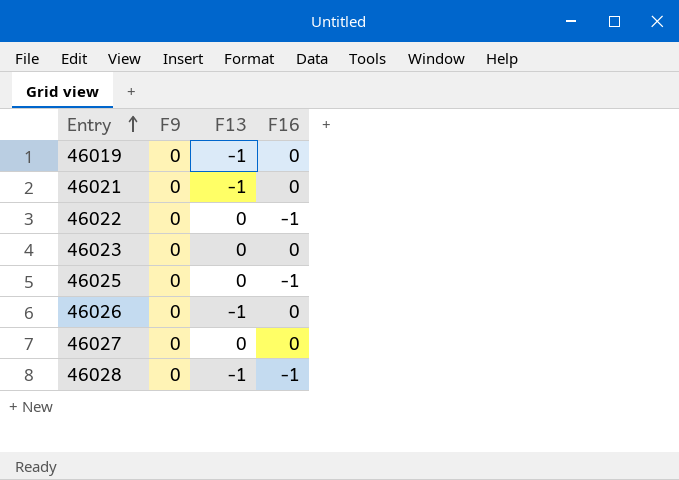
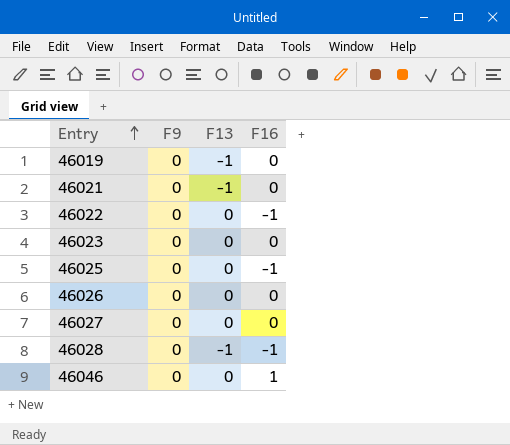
46026 | F13: -1 -> 0
row 46046: none -> 0 | 0 | 1

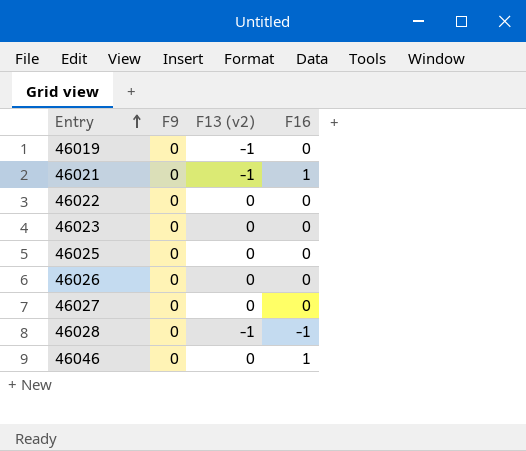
column name: F13 -> F13 (v2)
46021 | F16: 0 -> 1
46022 | F16: -1 -> 0
46025 | F16: -1 -> 0

